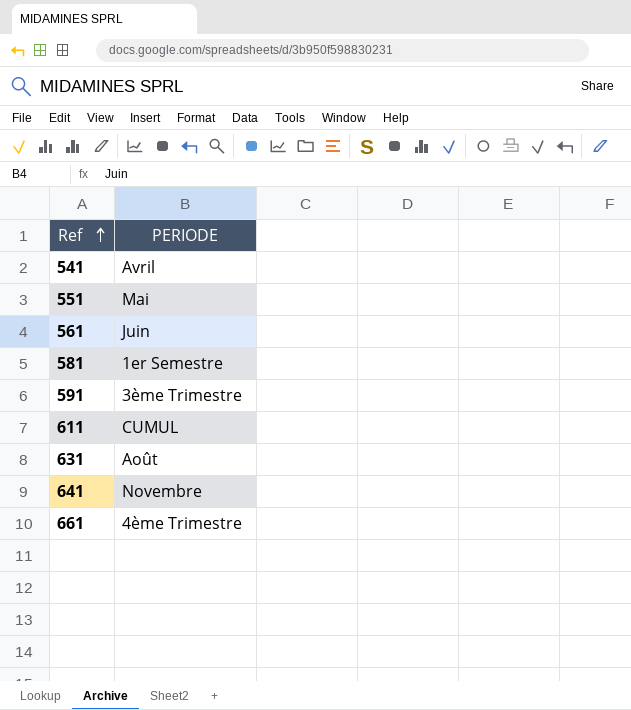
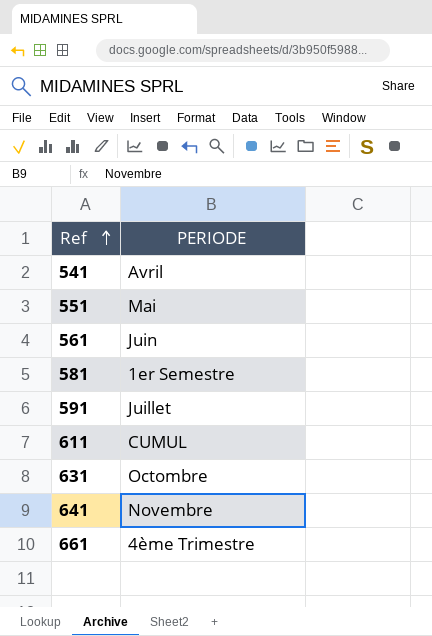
591 | PERIODE: 3ème Trimestre -> Juillet
631 | PERIODE: Août -> Octombre

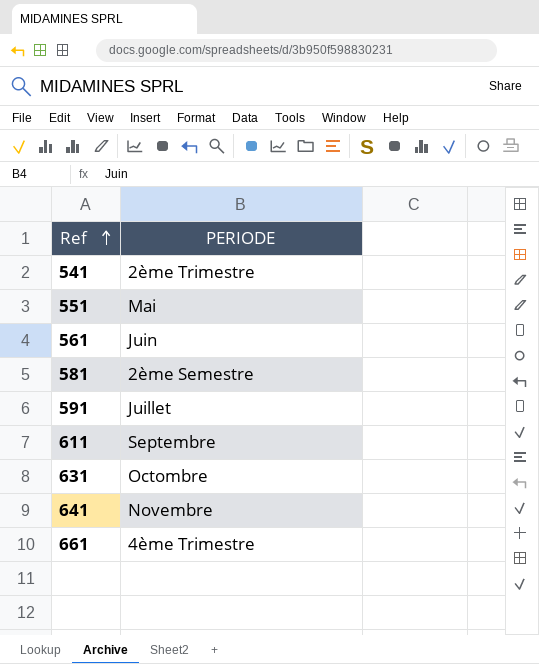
541 | PERIODE: Avril -> 2ème Trimestre
581 | PERIODE: 1er Semestre -> 2ème Semestre
611 | PERIODE: CUMUL -> Septembre

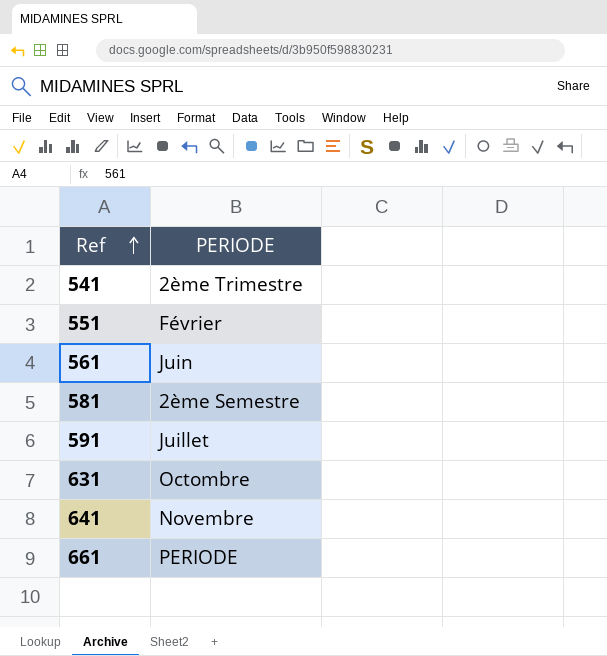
row 611: Septembre -> none
551 | PERIODE: Mai -> Février
661 | PERIODE: 4ème Trimestre -> PERIODE

